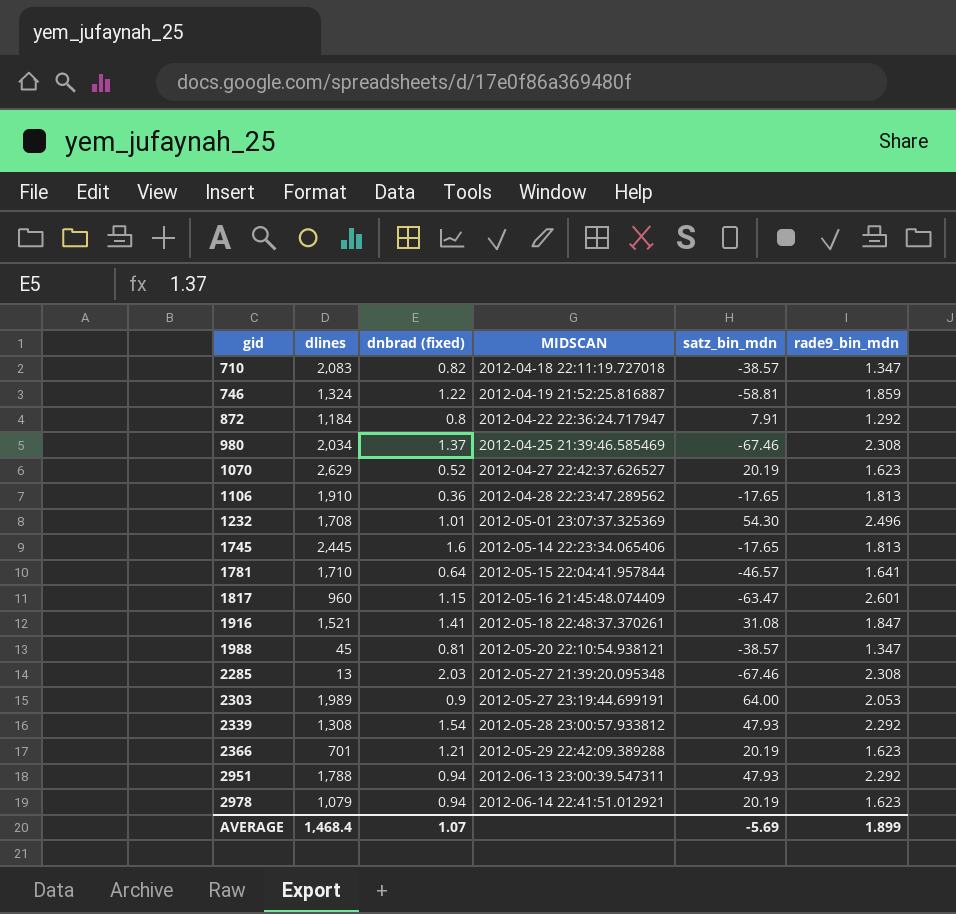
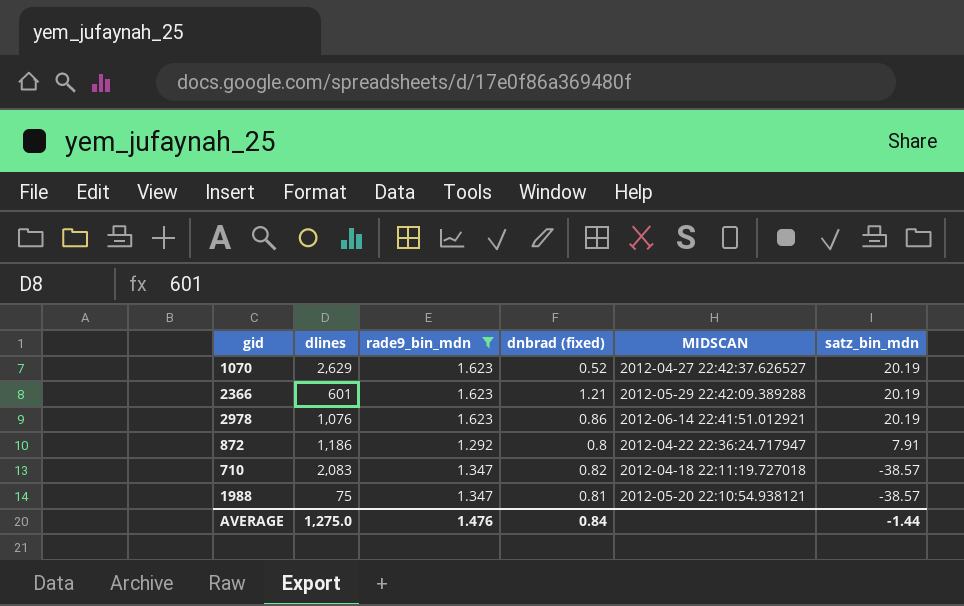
filter: none -> rade9_bin_mdn <= 1.623
row order: gid ascending -> satz_bin_mdn descending
column rade9_bin_mdn | position: 6 -> 3
2366 | dlines: 701 -> 601
2978 | dlines: 1,079 -> 1,076
2978 | dnbrad (fixed): 0.94 -> 0.86
872 | dlines: 1,184 -> 1,186
1988 | dlines: 45 -> 75
AVERAGE | dlines: 1,468.4 -> 1,275.0
AVERAGE | rade9_bin_mdn: 1.899 -> 1.476
AVERAGE | dnbrad (fixed): 1.07 -> 0.84
AVERAGE | satz_bin_mdn: -5.69 -> -1.44

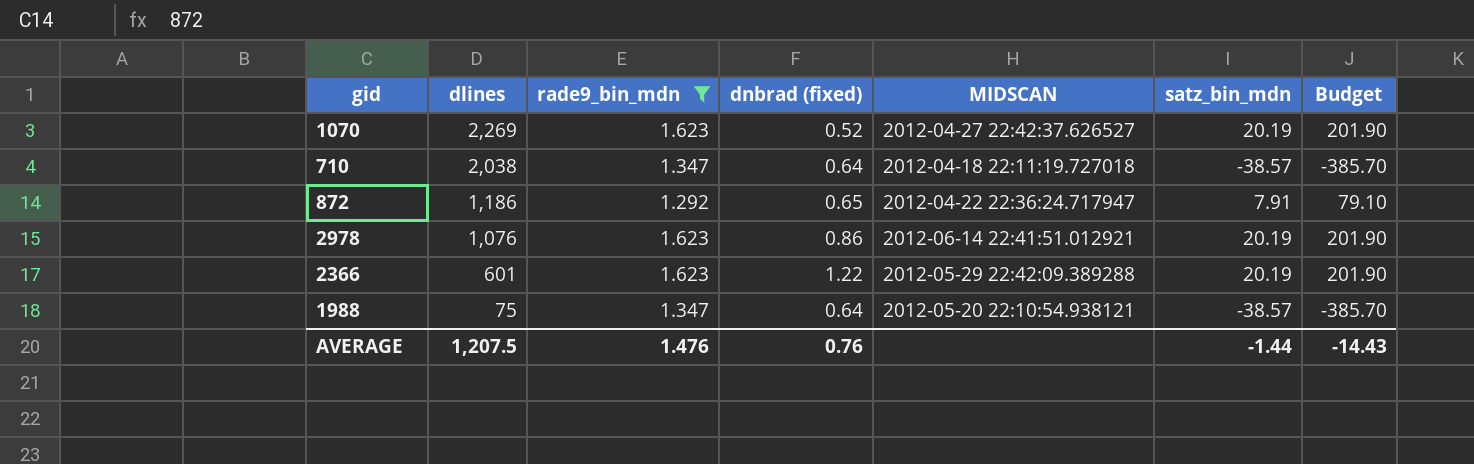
row order: satz_bin_mdn descending -> dlines descending
column Budget | formula: none -> [satz_bin_mdn] * 10
1070 | dlines: 2,629 -> 2,269
710 | dlines: 2,083 -> 2,038
710 | dnbrad (fixed): 0.82 -> 0.64
872 | dnbrad (fixed): 0.8 -> 0.65
2366 | dnbrad (fixed): 1.21 -> 1.22
1988 | dnbrad (fixed): 0.81 -> 0.64
AVERAGE | dlines: 1,275.0 -> 1,207.5
AVERAGE | dnbrad (fixed): 0.84 -> 0.76

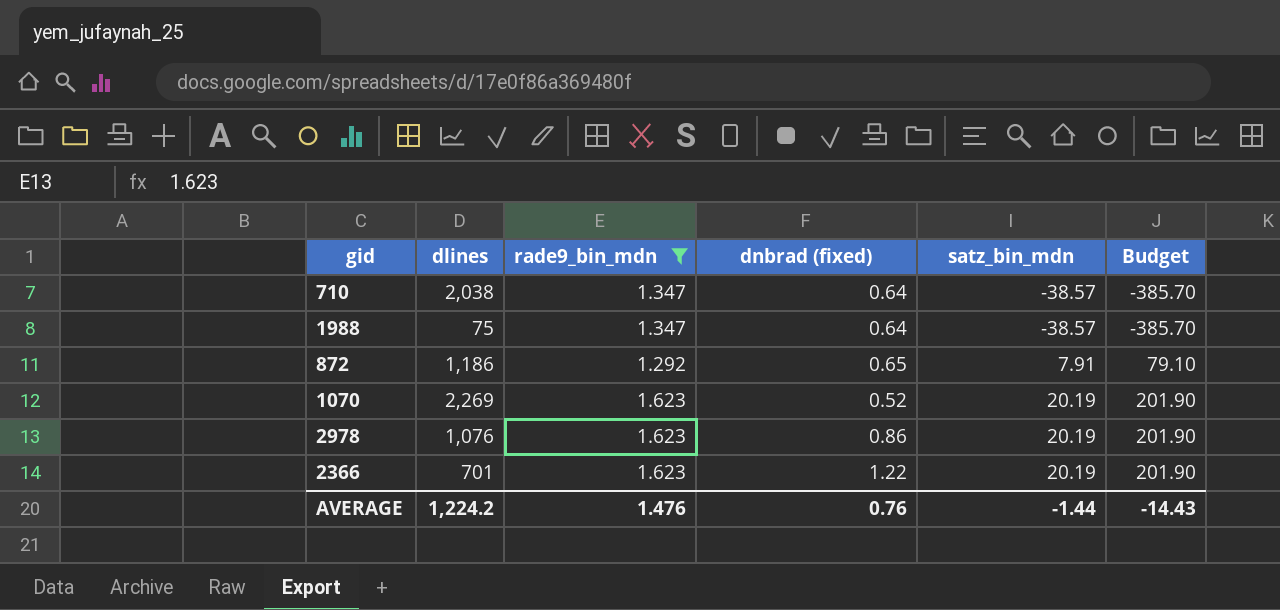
row order: dlines descending -> satz_bin_mdn ascending
column MIDSCAN | position: 5 -> none
2366 | dlines: 601 -> 701
AVERAGE | dlines: 1,207.5 -> 1,224.2

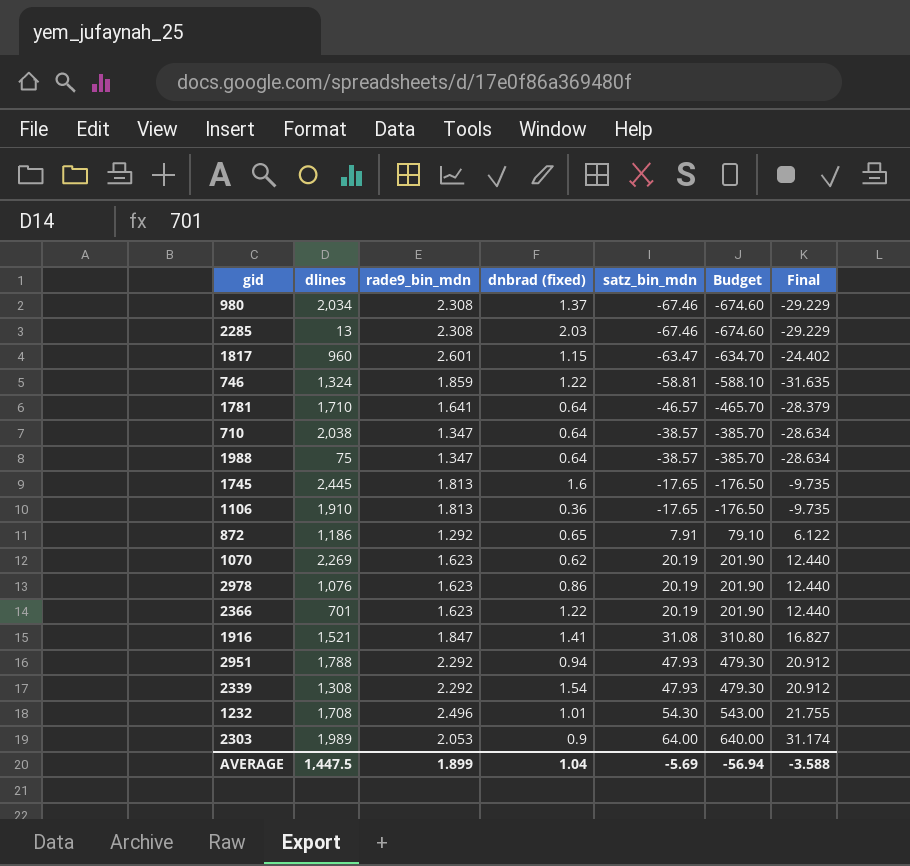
filter: rade9_bin_mdn <= 1.623 -> none
column Final | formula: none -> [satz_bin_mdn] / [rade9_bin_mdn]
1070 | dnbrad (fixed): 0.52 -> 0.62
AVERAGE | dlines: 1,224.2 -> 1,447.5
AVERAGE | rade9_bin_mdn: 1.476 -> 1.899
AVERAGE | dnbrad (fixed): 0.76 -> 1.04
AVERAGE | satz_bin_mdn: -1.44 -> -5.69
AVERAGE | Budget: -14.43 -> -56.94

